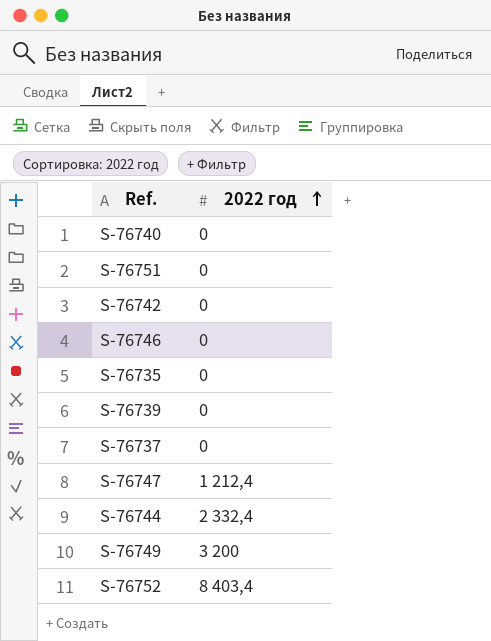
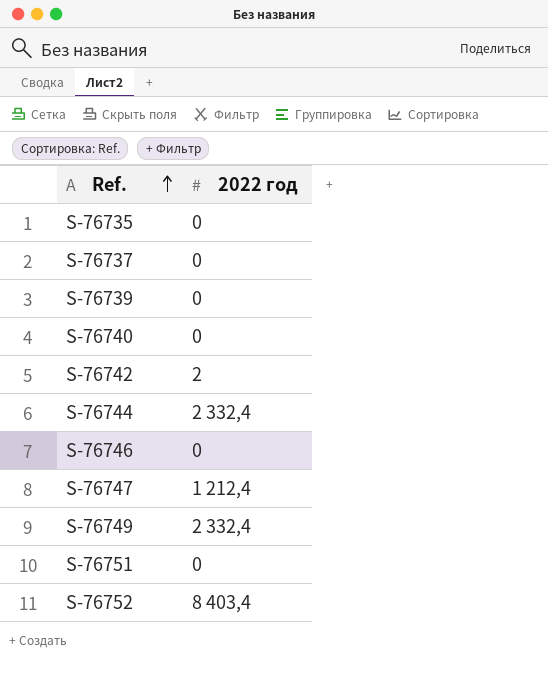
row order: 2022 год ascending -> Ref. ascending
S-76742 | 2022 год: 0 -> 2
S-76749 | 2022 год: 3 200 -> 2 332,4

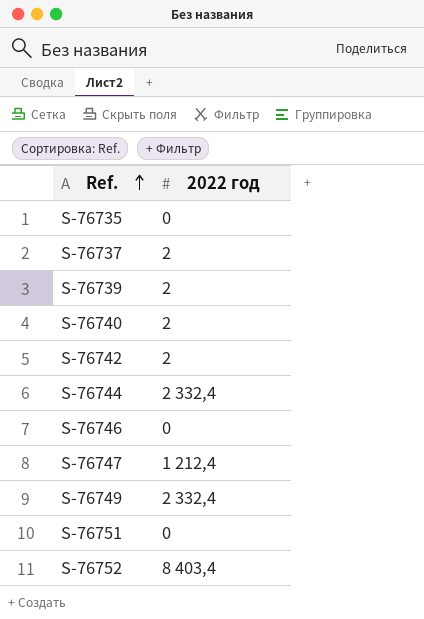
S-76737 | 2022 год: 0 -> 2
S-76739 | 2022 год: 0 -> 2
S-76740 | 2022 год: 0 -> 2

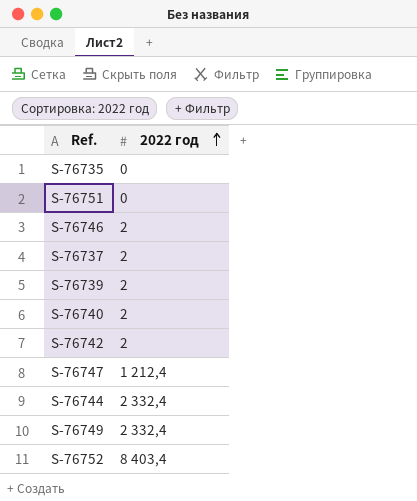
row order: Ref. ascending -> 2022 год ascending
S-76746 | 2022 год: 0 -> 2

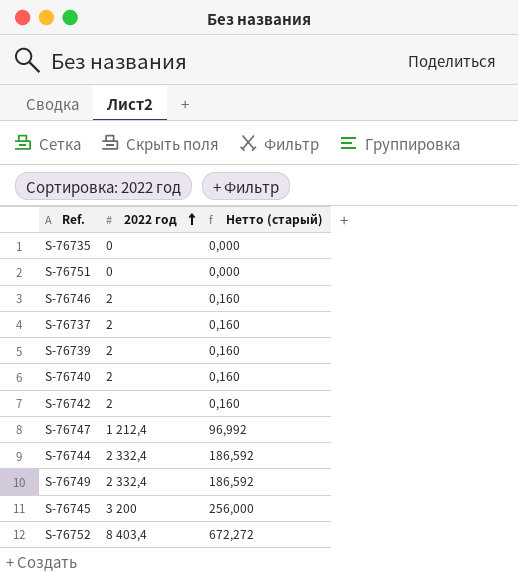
column Нетто (старый) | formula: none -> [2022 год] * 0,08
row S-76745: none -> 3 200 | 256,000

